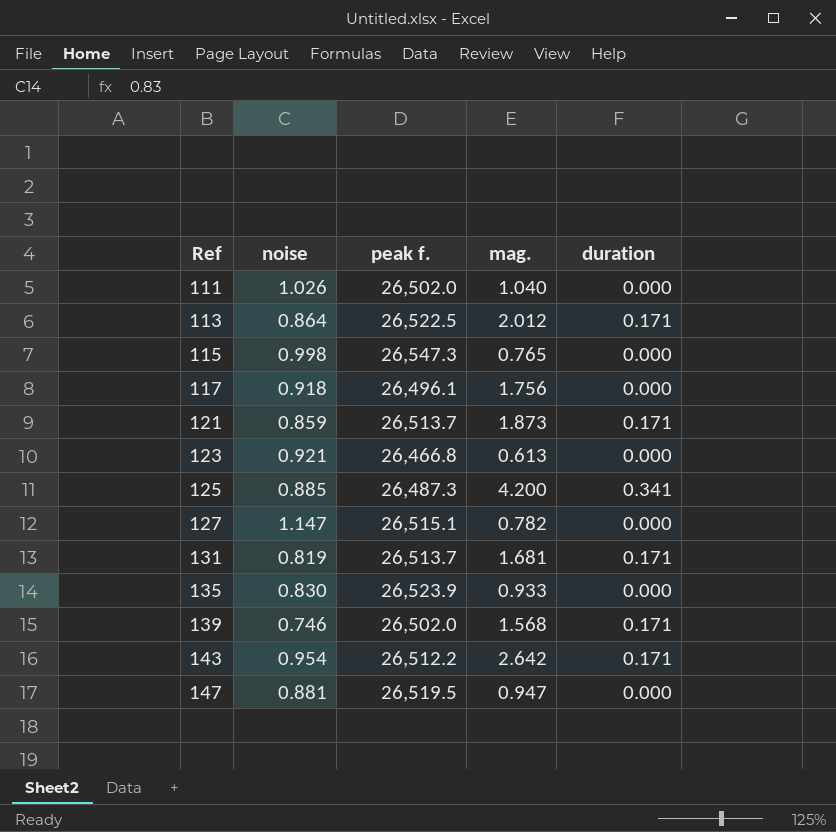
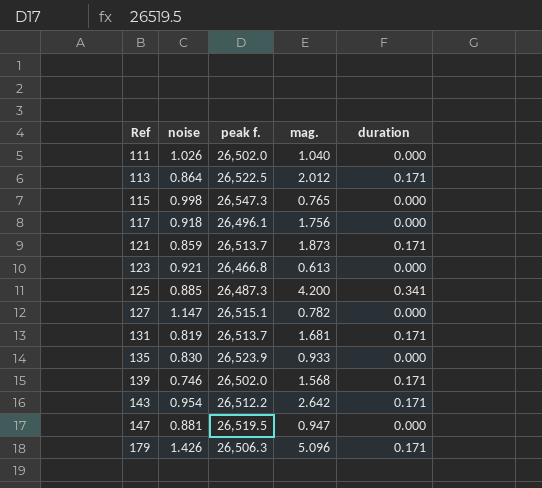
row 179: none -> 1.426 | 26,506.3 | 5.096 | 0.171

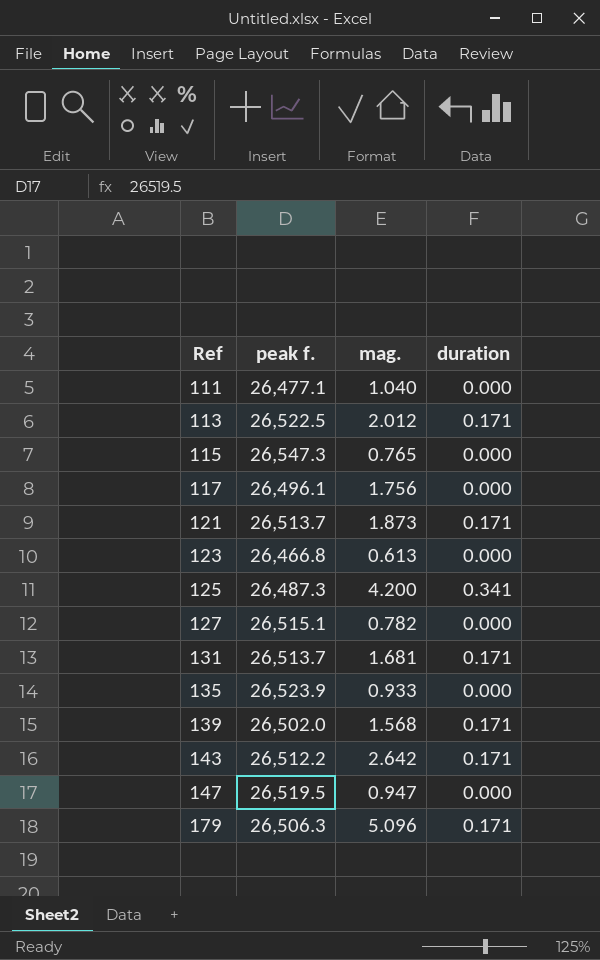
column noise | position: 2 -> none
111 | peak f.: 26,502.0 -> 26,477.1

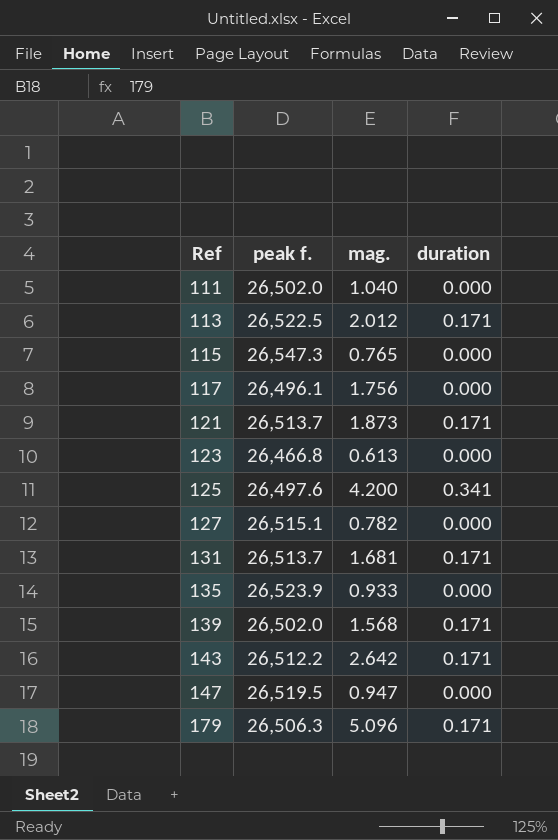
111 | peak f.: 26,477.1 -> 26,502.0
125 | peak f.: 26,487.3 -> 26,497.6

